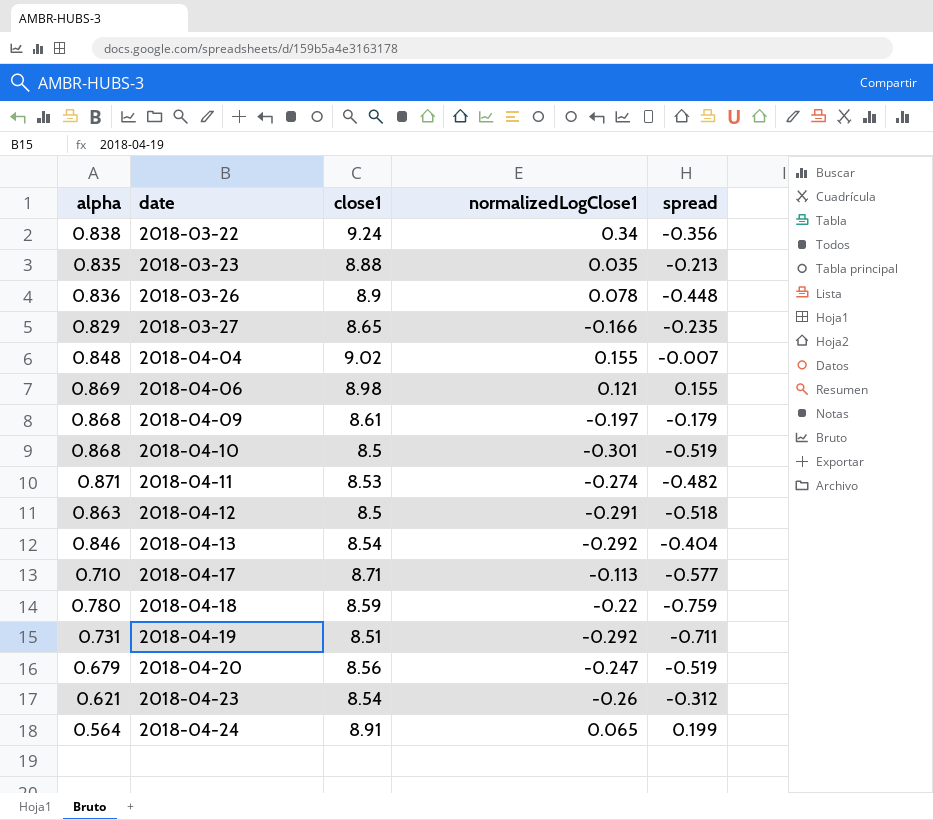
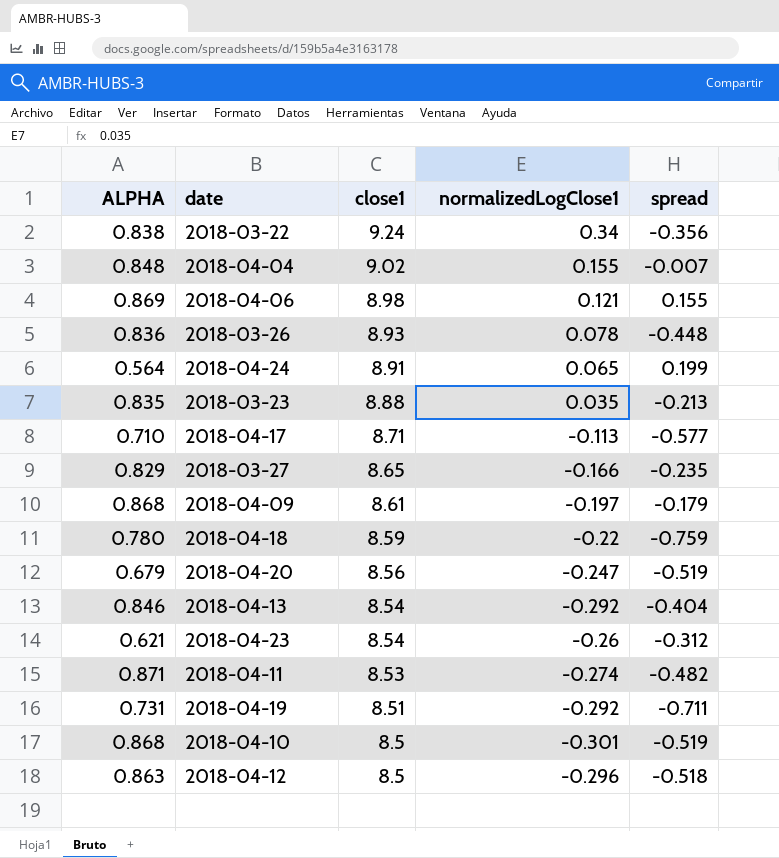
row order: date ascending -> close1 descending
column name: alpha -> ALPHA
2018-03-26 | close1: 8.9 -> 8.93
2018-04-12 | normalizedLogClose1: -0.291 -> -0.296

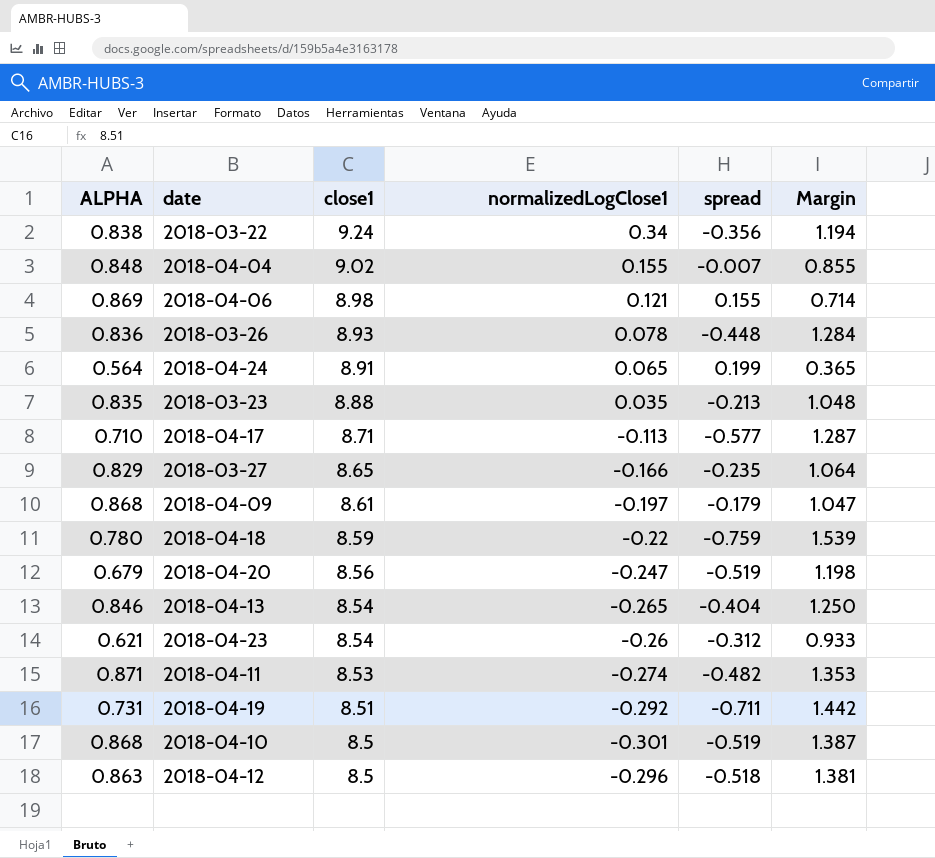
column Margin | formula: none -> [ALPHA] - [spread]
2018-04-13 | normalizedLogClose1: -0.292 -> -0.265

